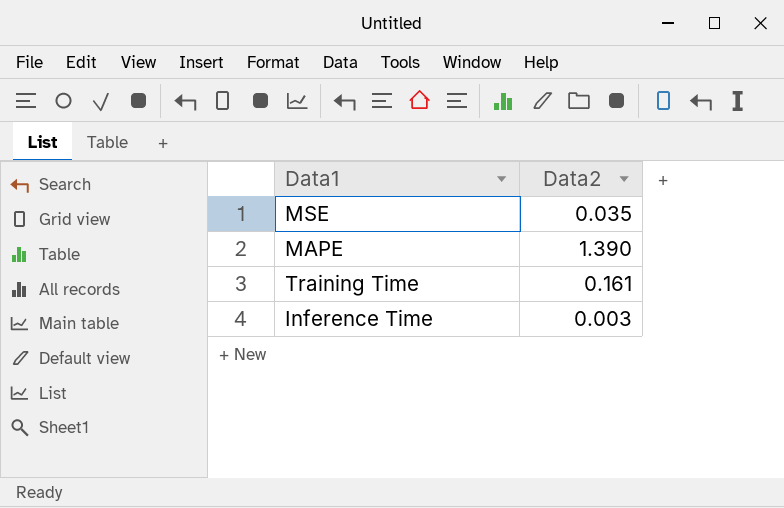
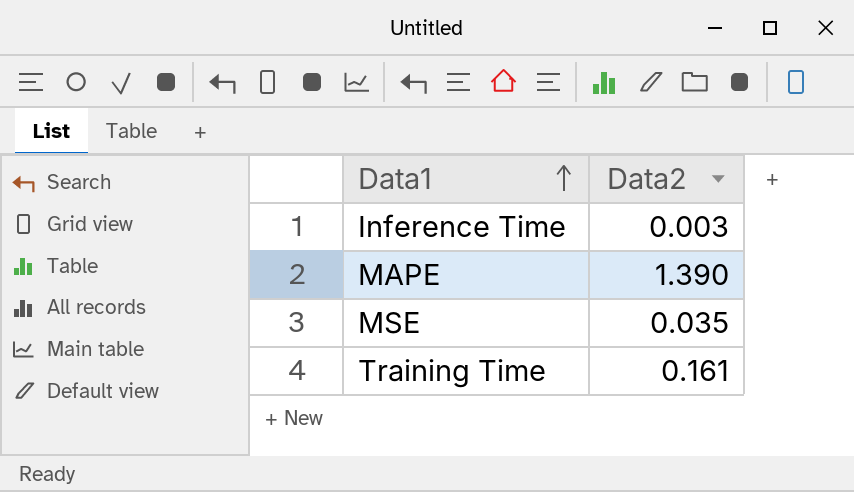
row order: none -> Data1 ascending

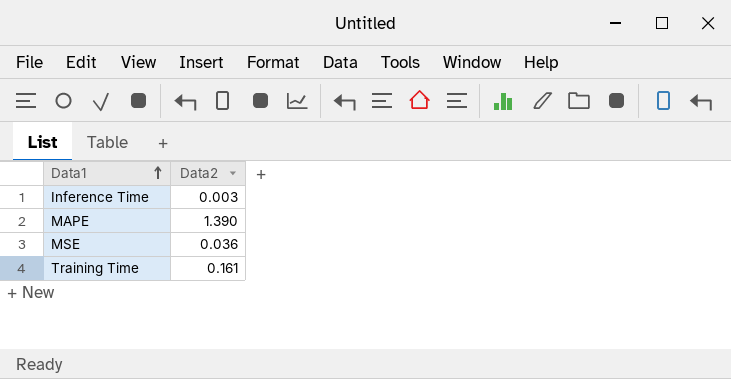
MSE | Data2: 0.035 -> 0.036

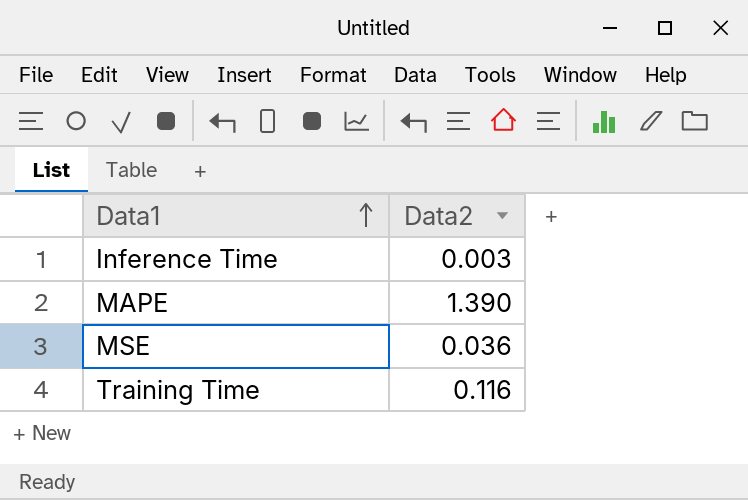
Training Time | Data2: 0.161 -> 0.116

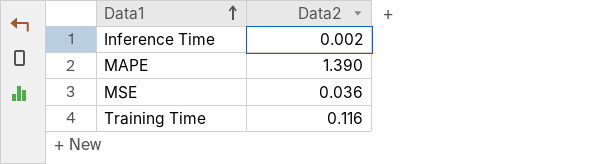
Inference Time | Data2: 0.003 -> 0.002

